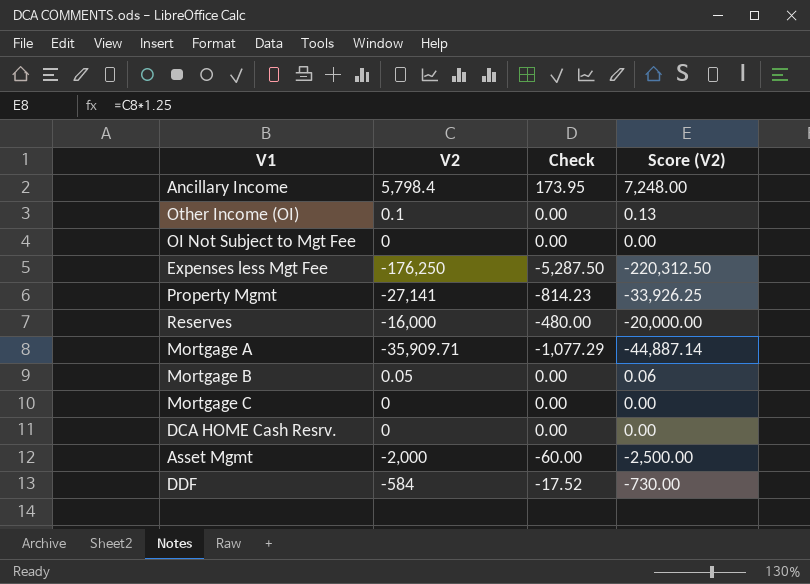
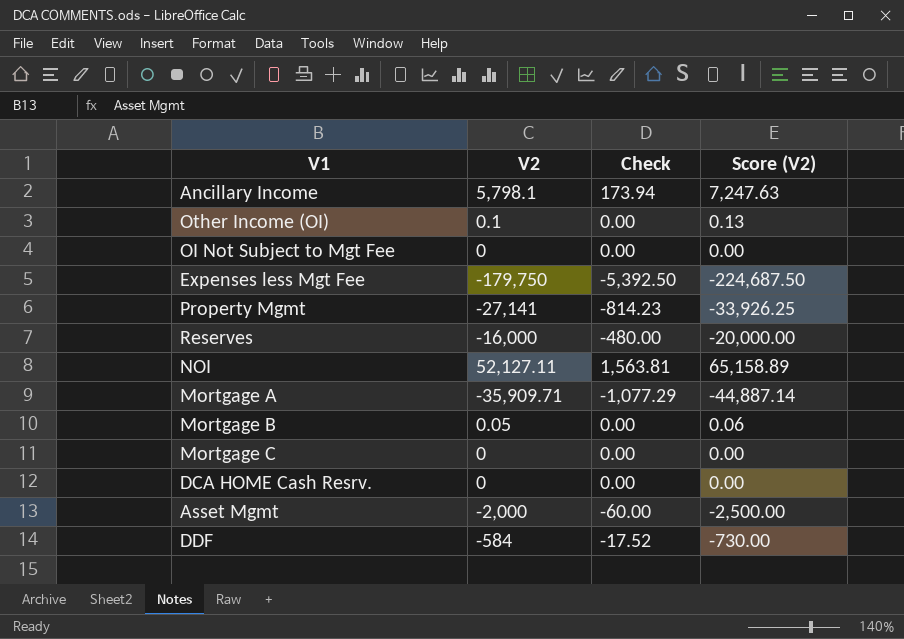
Ancillary Income | V2: 5,798.4 -> 5,798.1
Ancillary Income | Check: 173.95 -> 173.94
Ancillary Income | Score (V2): 7,248.00 -> 7,247.63
Expenses less Mgt Fee | V2: -176,250 -> -179,750
Expenses less Mgt Fee | Check: -5,287.50 -> -5,392.50
Expenses less Mgt Fee | Score (V2): -220,312.50 -> -224,687.50
row NOI: none -> 52,127.11 | 1,563.81 | 65,158.89

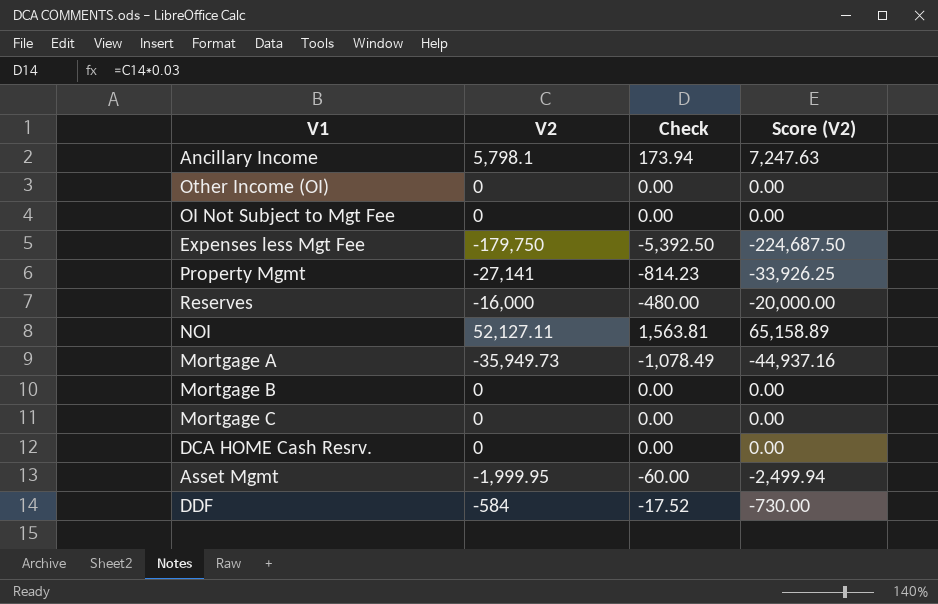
Other Income (OI) | V2: 0.1 -> 0
Other Income (OI) | Score (V2): 0.13 -> 0.00
Mortgage A | V2: -35,909.71 -> -35,949.73
Mortgage A | Check: -1,077.29 -> -1,078.49
Mortgage A | Score (V2): -44,887.14 -> -44,937.16
Mortgage B | V2: 0.05 -> 0
Mortgage B | Score (V2): 0.06 -> 0.00
Asset Mgmt | V2: -2,000 -> -1,999.95
Asset Mgmt | Score (V2): -2,500.00 -> -2,499.94

